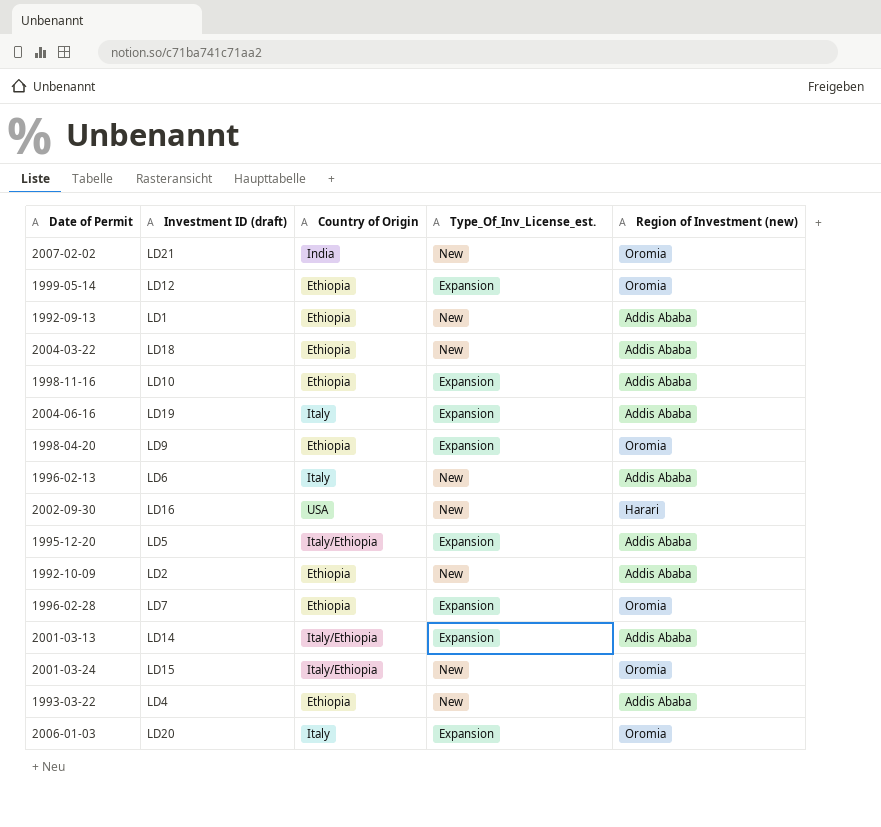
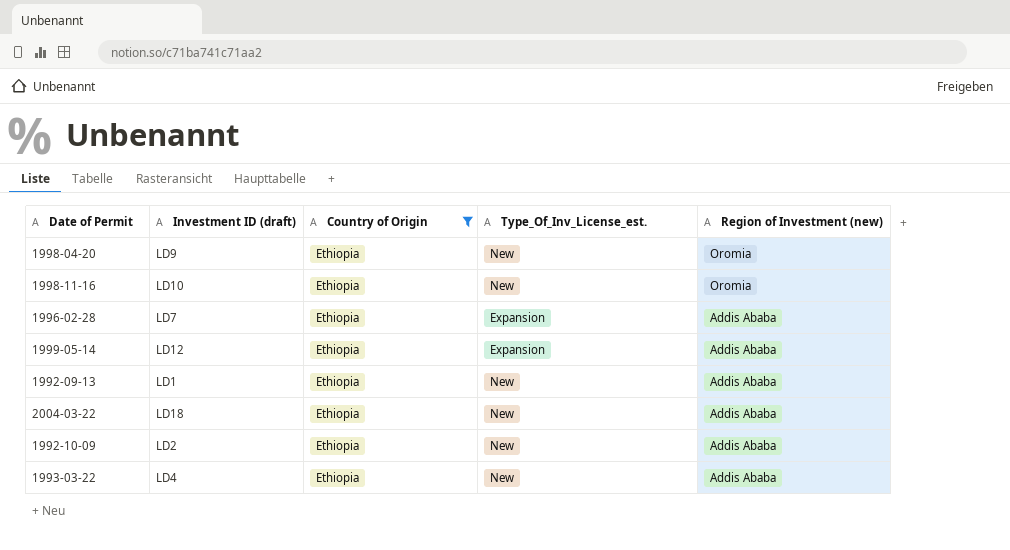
filter: none -> Country of Origin = Ethiopia
row order: none -> Region of Investment (new) descending
1998-04-20 | Type_Of_Inv_License_est.: Expansion -> New
1998-11-16 | Type_Of_Inv_License_est.: Expansion -> New
1998-11-16 | Region of Investment (new): Addis Ababa -> Oromia
1996-02-28 | Region of Investment (new): Oromia -> Addis Ababa
1999-05-14 | Region of Investment (new): Oromia -> Addis Ababa

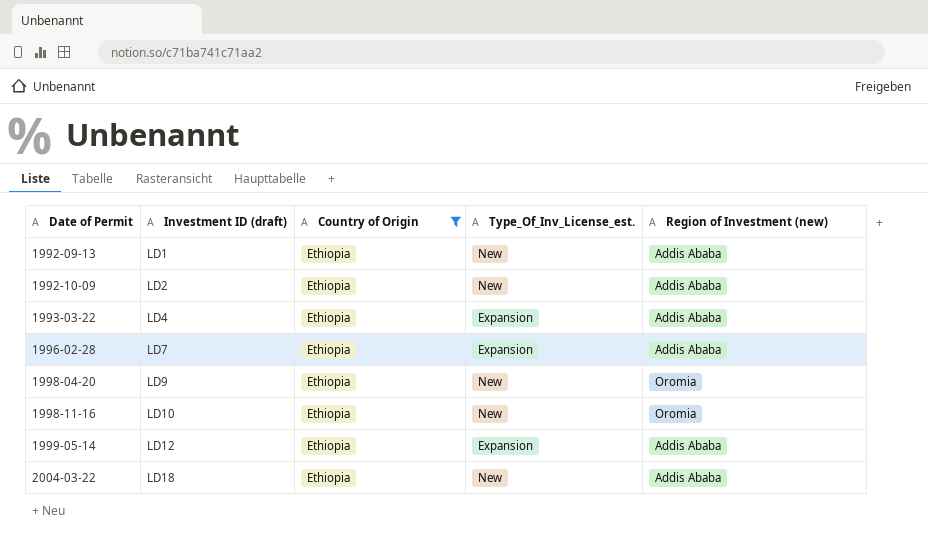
row order: Region of Investment (new) descending -> Date of Permit ascending
1993-03-22 | Type_Of_Inv_License_est.: New -> Expansion

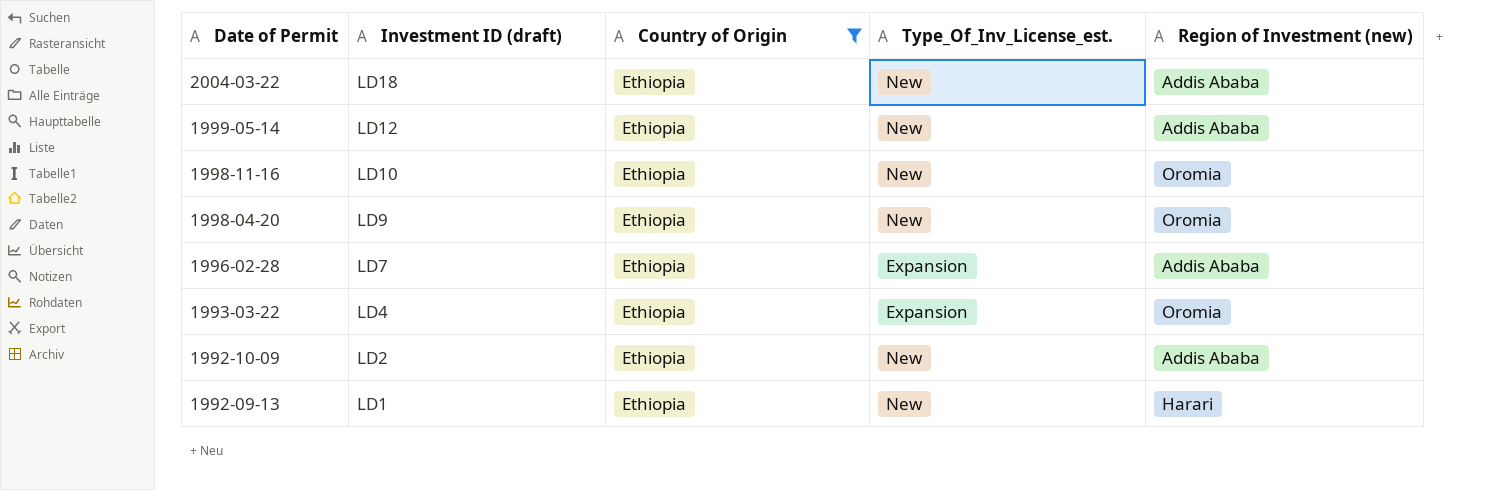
row order: Date of Permit ascending -> Date of Permit descending
1999-05-14 | Type_Of_Inv_License_est.: Expansion -> New
1993-03-22 | Region of Investment (new): Addis Ababa -> Oromia
1992-09-13 | Region of Investment (new): Addis Ababa -> Harari

